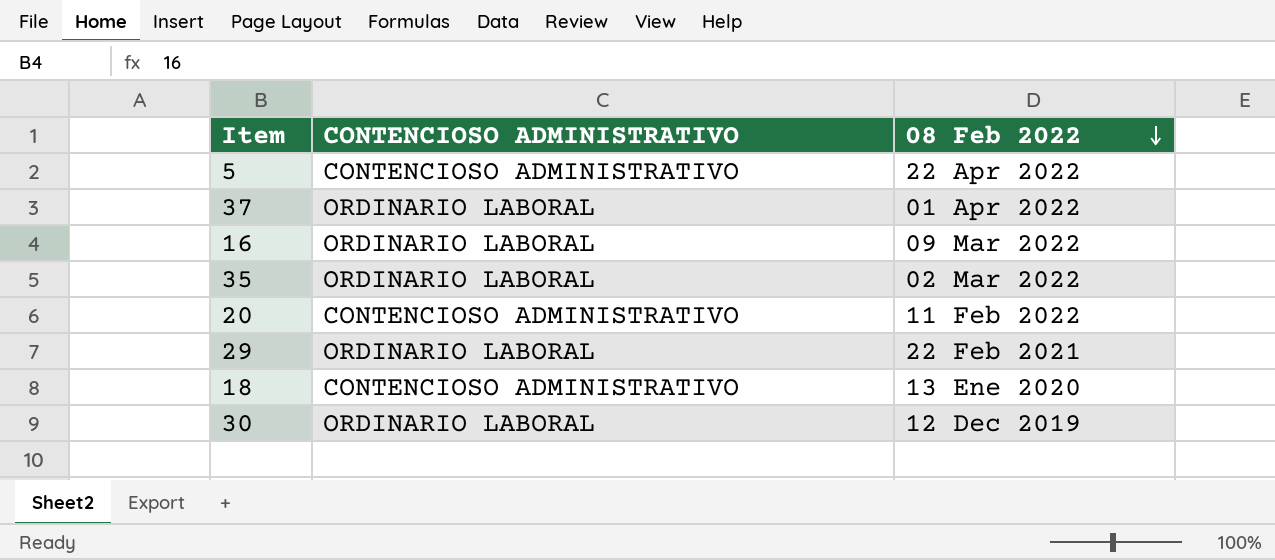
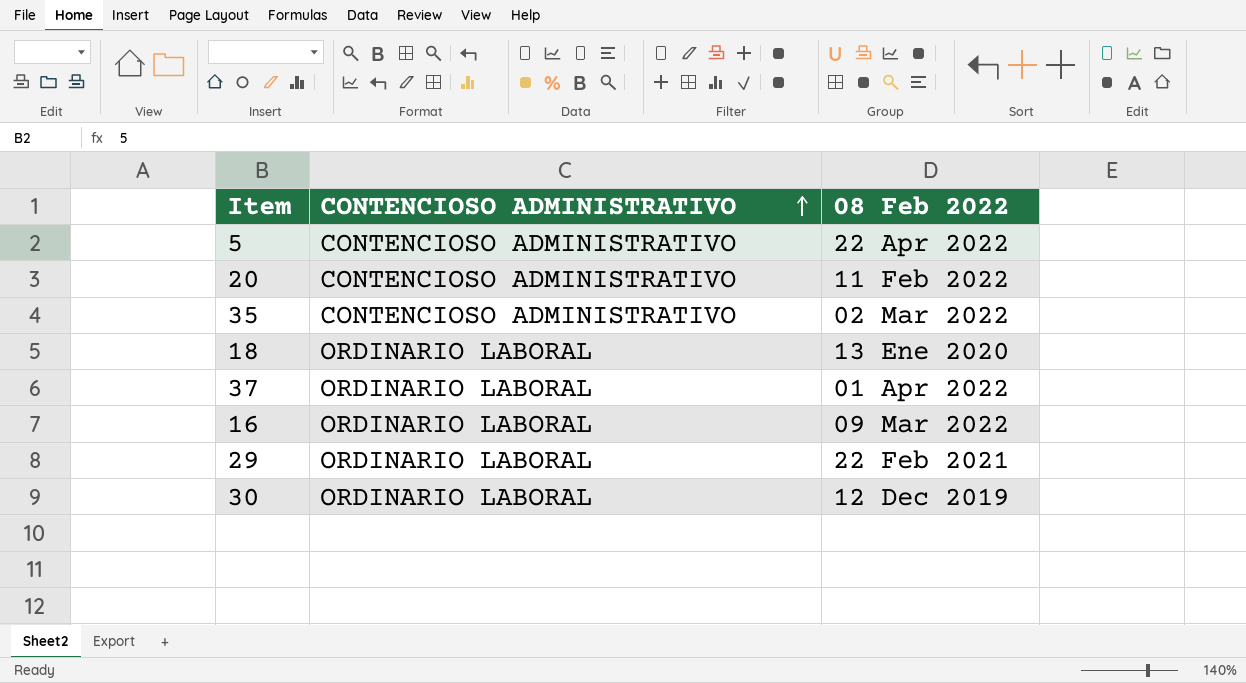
row order: 08 Feb 2022 descending -> CONTENCIOSO ADMINISTRATIVO ascending
35 | CONTENCIOSO ADMINISTRATIVO: ORDINARIO LABORAL -> CONTENCIOSO ADMINISTRATIVO
18 | CONTENCIOSO ADMINISTRATIVO: CONTENCIOSO ADMINISTRATIVO -> ORDINARIO LABORAL

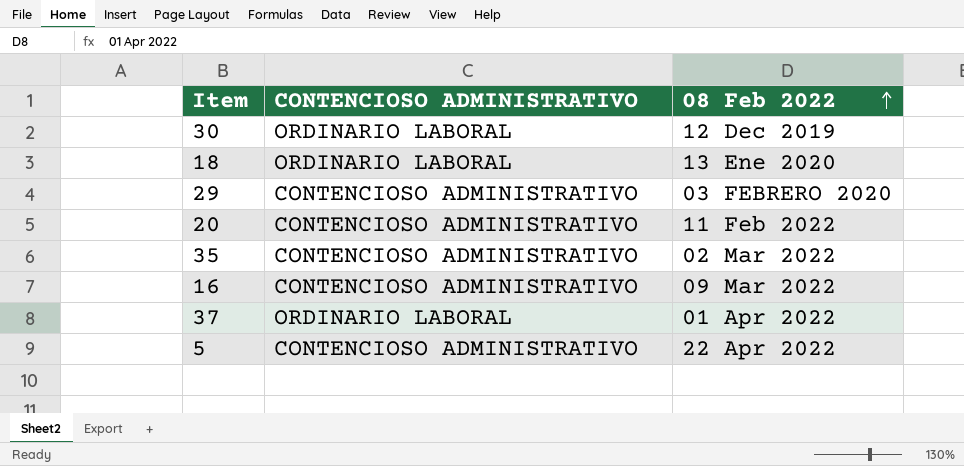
row order: CONTENCIOSO ADMINISTRATIVO ascending -> 08 Feb 2022 ascending
29 | CONTENCIOSO ADMINISTRATIVO: ORDINARIO LABORAL -> CONTENCIOSO ADMINISTRATIVO
29 | 08 Feb 2022: 22 Feb 2021 -> 03 FEBRERO 2020
16 | CONTENCIOSO ADMINISTRATIVO: ORDINARIO LABORAL -> CONTENCIOSO ADMINISTRATIVO

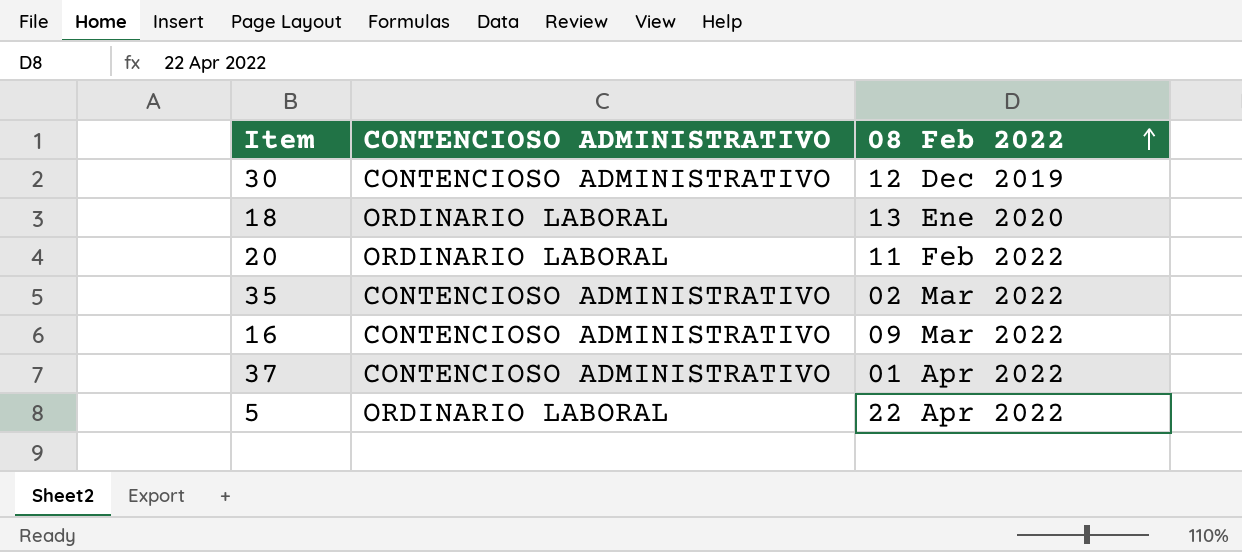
row 29: CONTENCIOSO ADMINISTRATIVO | 03 FEBRERO 2020 -> none
30 | CONTENCIOSO ADMINISTRATIVO: ORDINARIO LABORAL -> CONTENCIOSO ADMINISTRATIVO
20 | CONTENCIOSO ADMINISTRATIVO: CONTENCIOSO ADMINISTRATIVO -> ORDINARIO LABORAL
37 | CONTENCIOSO ADMINISTRATIVO: ORDINARIO LABORAL -> CONTENCIOSO ADMINISTRATIVO
5 | CONTENCIOSO ADMINISTRATIVO: CONTENCIOSO ADMINISTRATIVO -> ORDINARIO LABORAL

